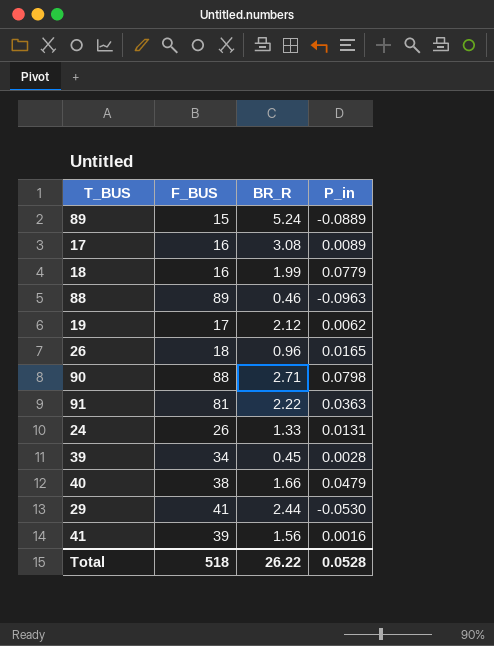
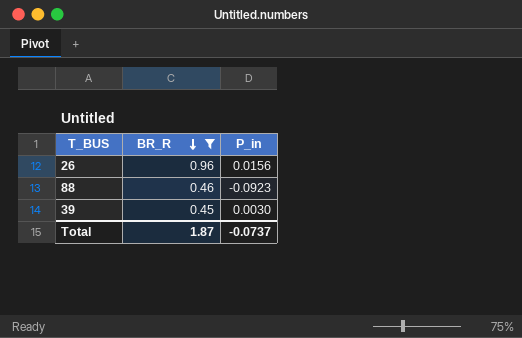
filter: none -> BR_R <= 0.96
row order: none -> BR_R descending
column F_BUS | position: 2 -> none
26 | P_in: 0.0165 -> 0.0156
88 | P_in: -0.0963 -> -0.0923
39 | P_in: 0.0028 -> 0.0030
Total | BR_R: 26.22 -> 1.87
Total | P_in: 0.0528 -> -0.0737

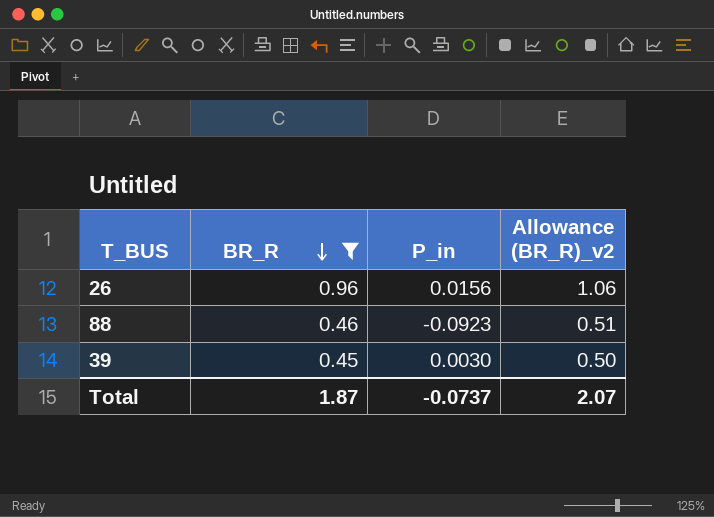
column Allowance (BR_R)_v2 | formula: none -> [BR_R] * 1.1

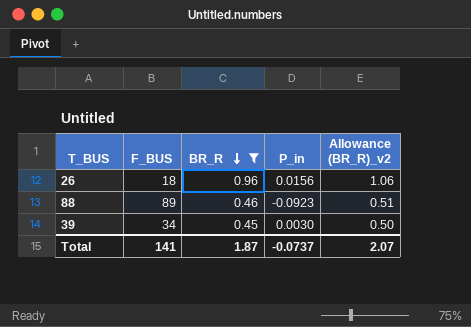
column F_BUS | position: none -> 2

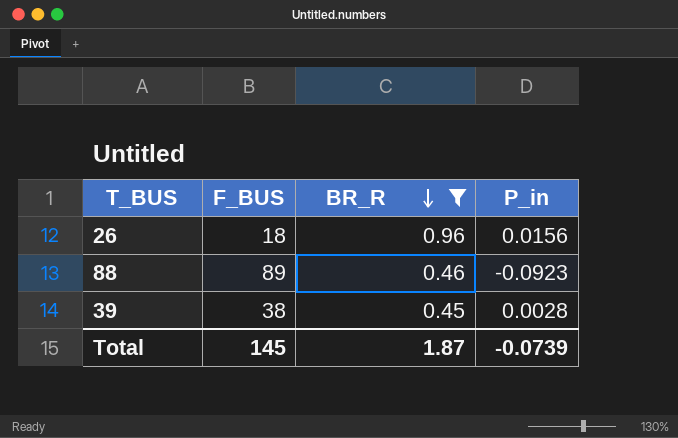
column Allowance (BR_R)_v2 | formula: [BR_R] * 1.1 -> none
39 | F_BUS: 34 -> 38
39 | P_in: 0.0030 -> 0.0028
Total | F_BUS: 141 -> 145
Total | P_in: -0.0737 -> -0.0739

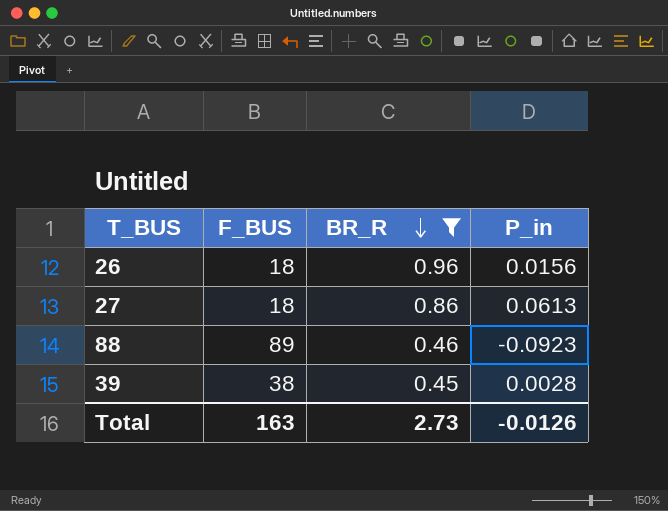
row 27: none -> 18 | 0.86 | 0.0613
Total | F_BUS: 145 -> 163
Total | BR_R: 1.87 -> 2.73
Total | P_in: -0.0739 -> -0.0126

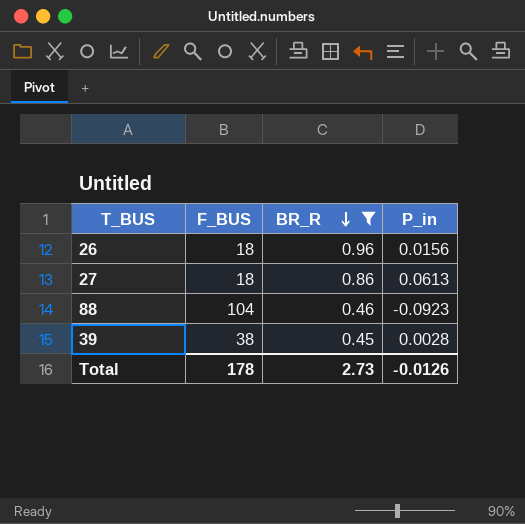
88 | F_BUS: 89 -> 104
Total | F_BUS: 163 -> 178

